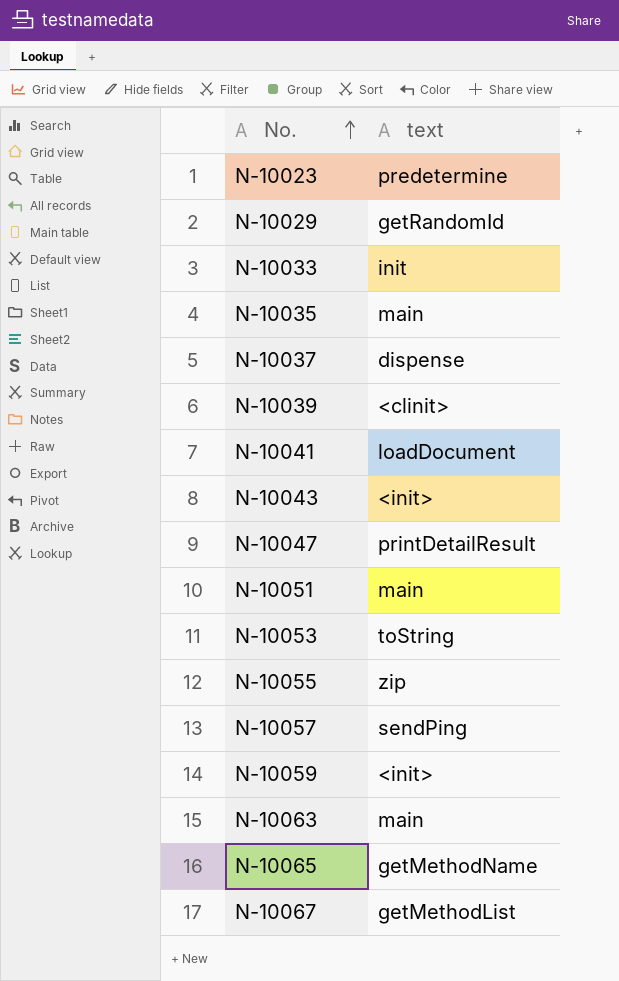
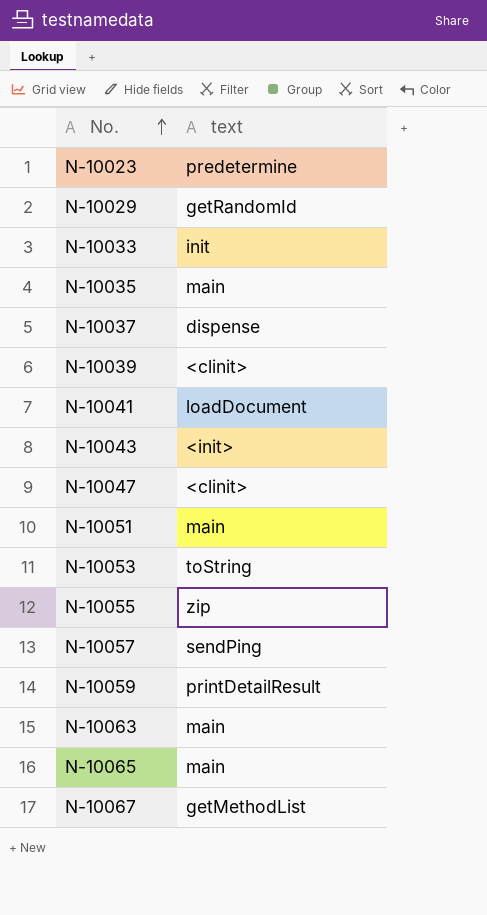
N-10047 | text: printDetailResult -> <clinit>
N-10059 | text: <init> -> printDetailResult
N-10065 | text: getMethodName -> main

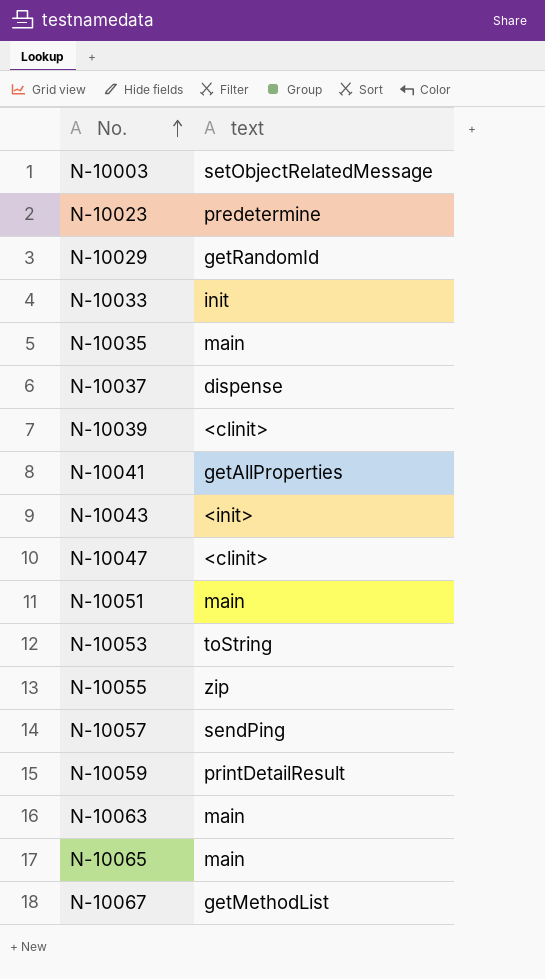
row N-10003: none -> setObjectRelatedMessage
N-10041 | text: loadDocument -> getAllProperties

